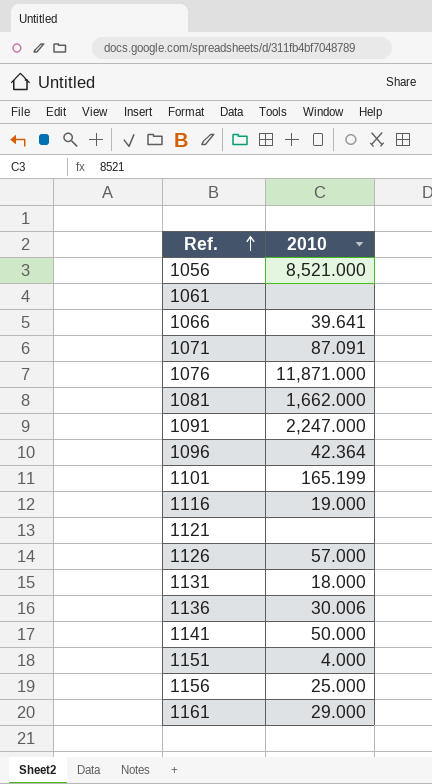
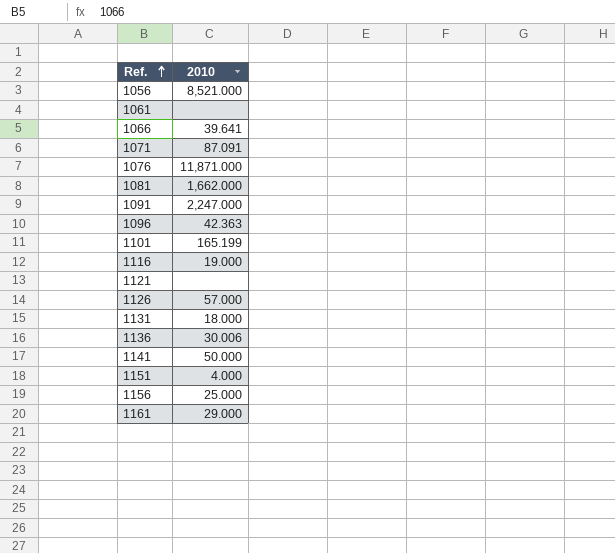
1096 | 2010: 42.364 -> 42.363

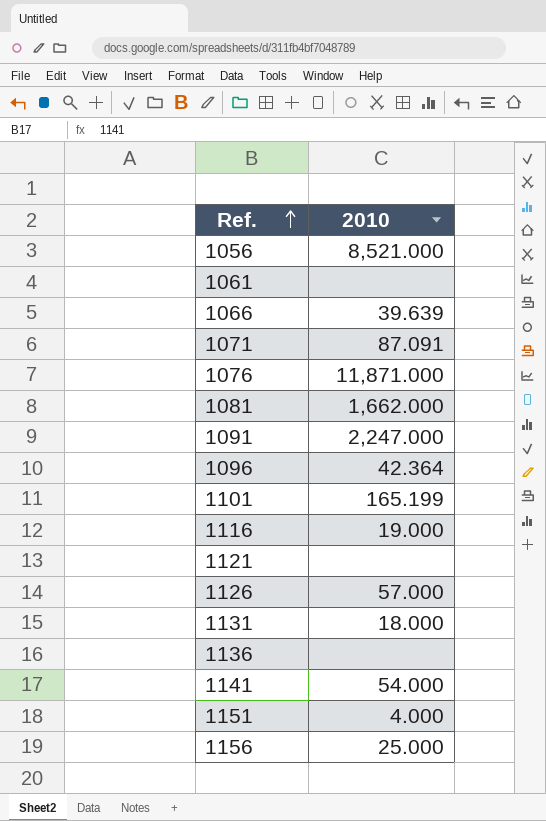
row 1161: 29.000 -> none
1066 | 2010: 39.641 -> 39.639
1096 | 2010: 42.363 -> 42.364
1136 | 2010: 30.006 -> none
1141 | 2010: 50.000 -> 54.000

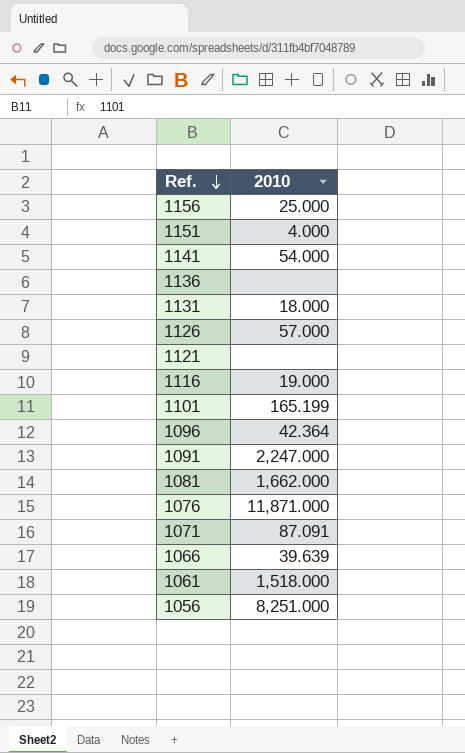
row order: Ref. ascending -> Ref. descending
1061 | 2010: none -> 1,518.000
1056 | 2010: 8,521.000 -> 8,251.000

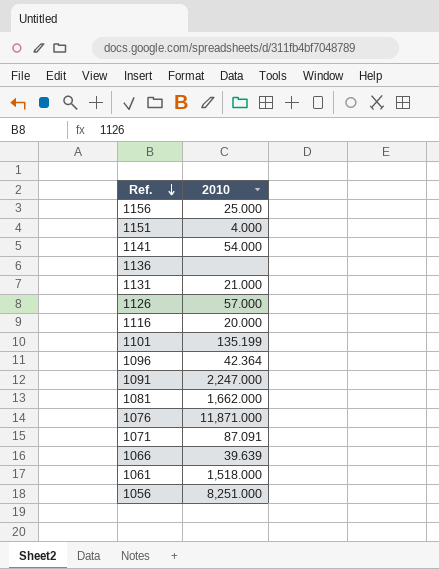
row 1121: none -> none
1131 | 2010: 18.000 -> 21.000
1116 | 2010: 19.000 -> 20.000
1101 | 2010: 165.199 -> 135.199

